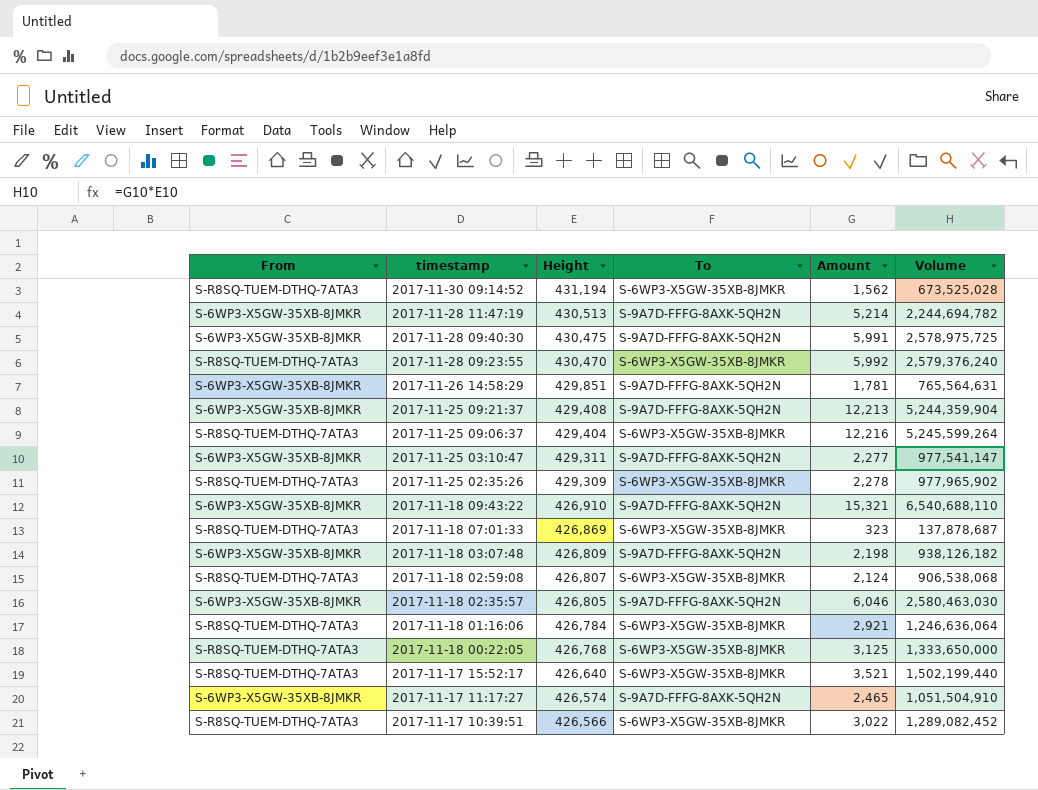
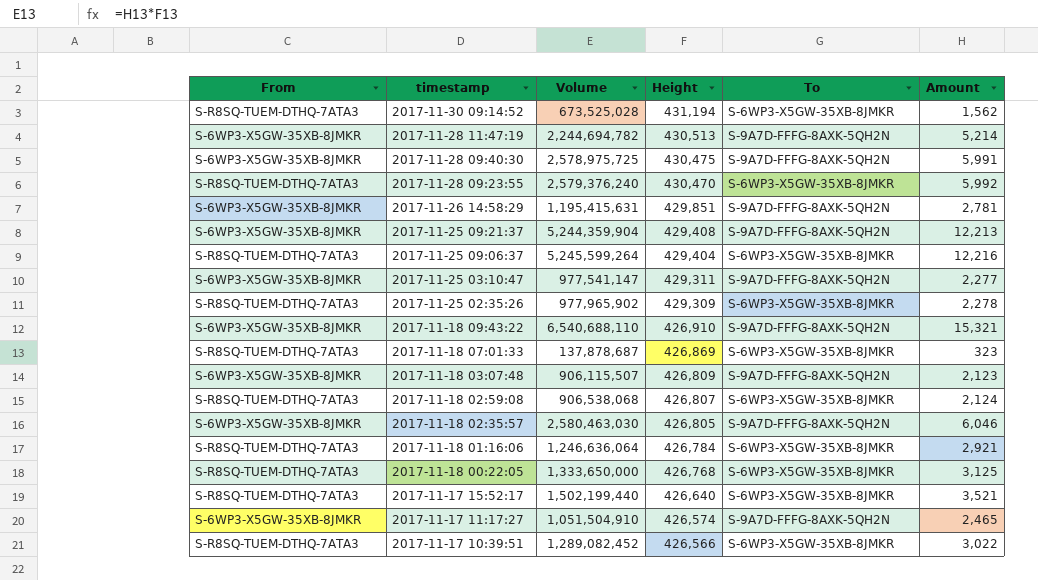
column Volume | position: 6 -> 3
2017-11-26 14:58:29 | Volume: 765,564,631 -> 1,195,415,631
2017-11-26 14:58:29 | Amount: 1,781 -> 2,781
2017-11-18 03:07:48 | Volume: 938,126,182 -> 906,115,507
2017-11-18 03:07:48 | Amount: 2,198 -> 2,123

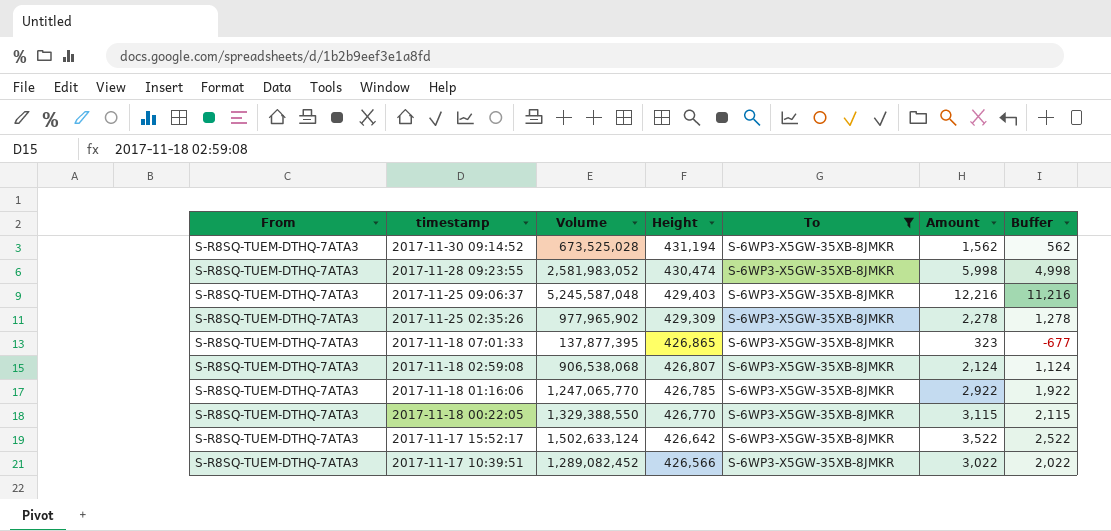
filter: none -> To = S-6WP3-X5GW-35XB-8JMKR
column Buffer | formula: none -> [Amount] - 1000
2017-11-28 09:23:55 | Volume: 2,579,376,240 -> 2,581,983,052
2017-11-28 09:23:55 | Height: 430,470 -> 430,474
2017-11-28 09:23:55 | Amount: 5,992 -> 5,998
2017-11-25 09:06:37 | Volume: 5,245,599,264 -> 5,245,587,048
2017-11-25 09:06:37 | Height: 429,404 -> 429,403
2017-11-18 07:01:33 | Volume: 137,878,687 -> 137,877,395
2017-11-18 07:01:33 | Height: 426,869 -> 426,865
2017-11-18 01:16:06 | Volume: 1,246,636,064 -> 1,247,065,770
2017-11-18 01:16:06 | Height: 426,784 -> 426,785
2017-11-18 01:16:06 | Amount: 2,921 -> 2,922
2017-11-18 00:22:05 | Volume: 1,333,650,000 -> 1,329,388,550
2017-11-18 00:22:05 | Height: 426,768 -> 426,770
2017-11-18 00:22:05 | Amount: 3,125 -> 3,115
2017-11-17 15:52:17 | Volume: 1,502,199,440 -> 1,502,633,124
2017-11-17 15:52:17 | Height: 426,640 -> 426,642
2017-11-17 15:52:17 | Amount: 3,521 -> 3,522

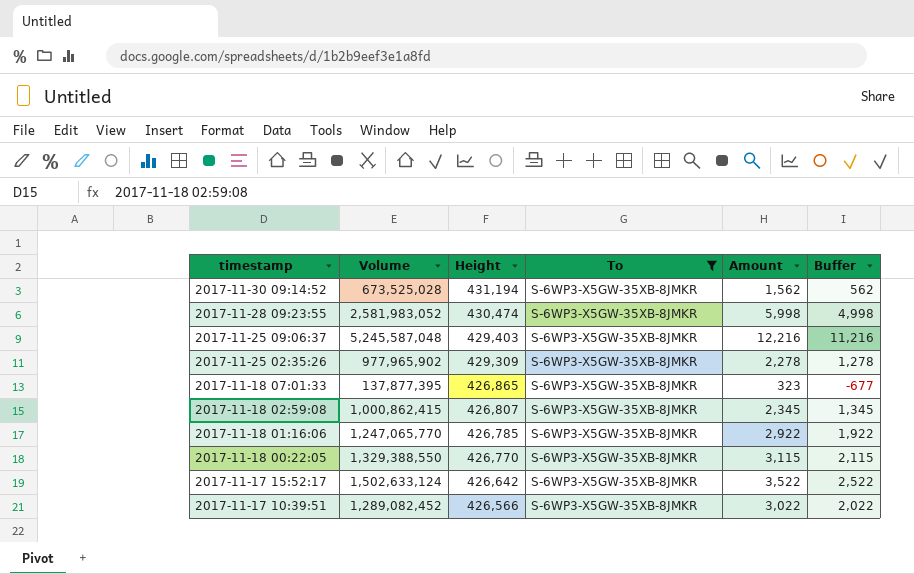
column From | position: 1 -> none
2017-11-18 02:59:08 | Volume: 906,538,068 -> 1,000,862,415
2017-11-18 02:59:08 | Amount: 2,124 -> 2,345
2017-11-18 02:59:08 | Buffer: 1,124 -> 1,345

